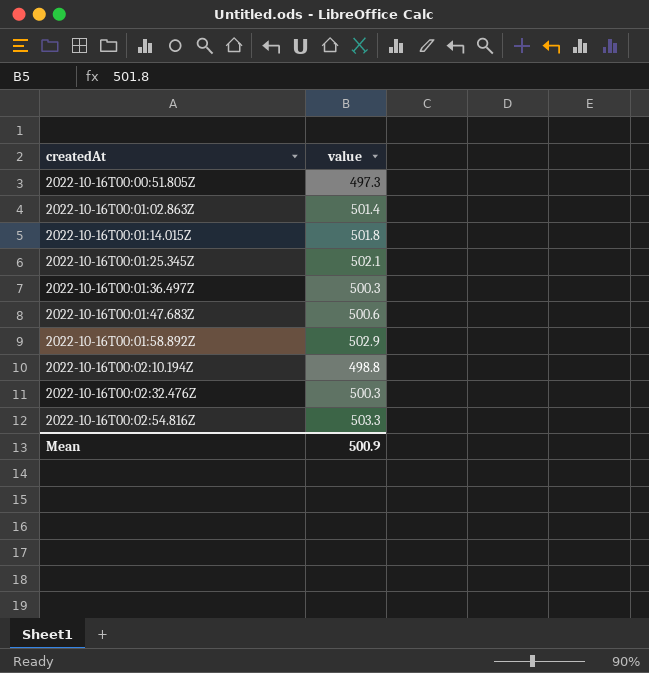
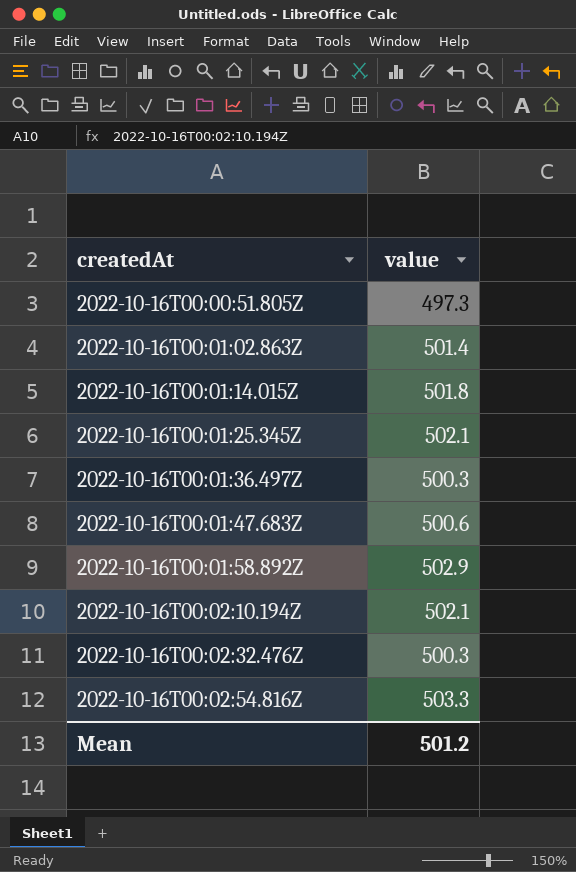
2022-10-16T00:02:10.194Z | value: 498.8 -> 502.1
Mean | value: 500.9 -> 501.2

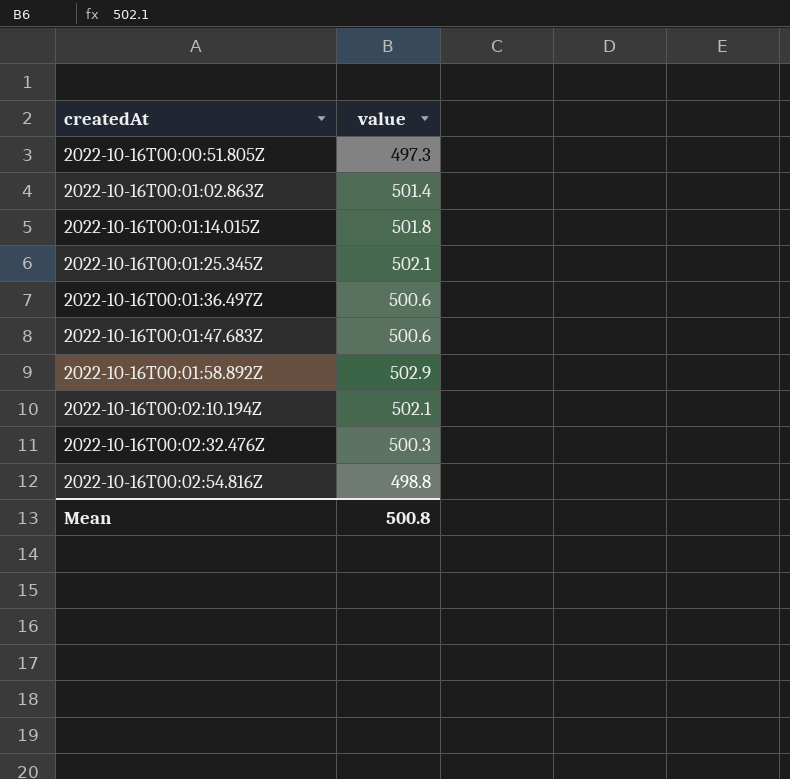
2022-10-16T00:01:36.497Z | value: 500.3 -> 500.6
2022-10-16T00:02:54.816Z | value: 503.3 -> 498.8
Mean | value: 501.2 -> 500.8

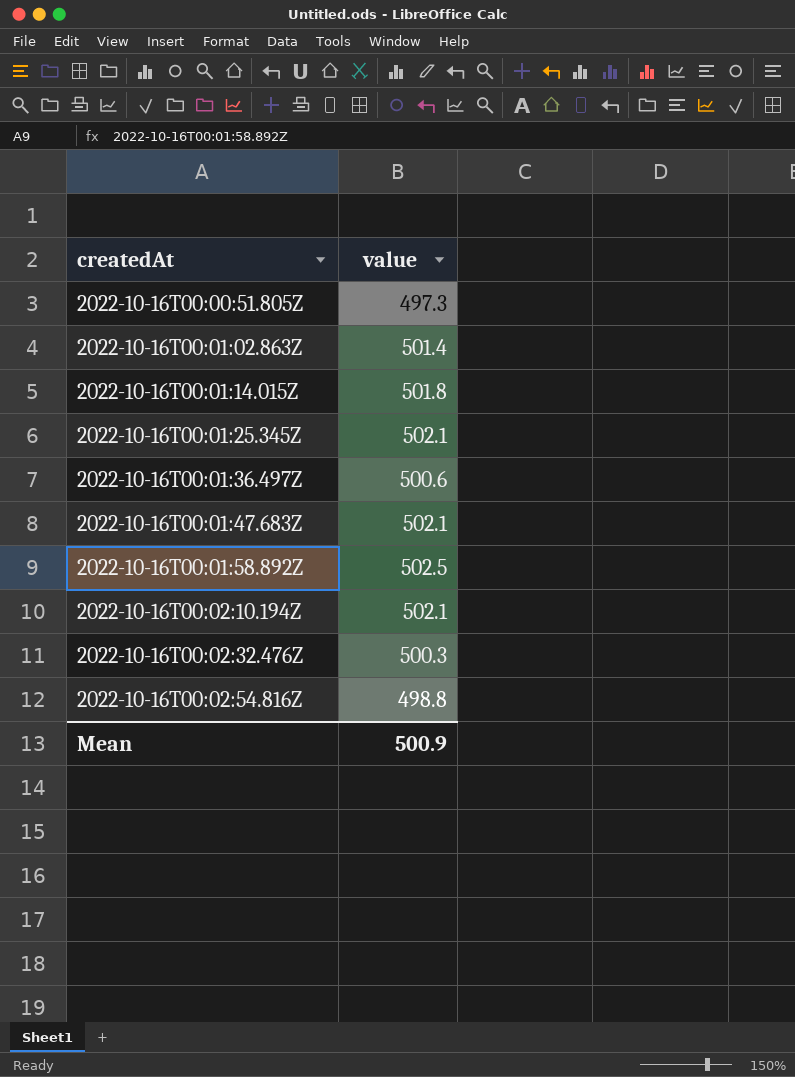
2022-10-16T00:01:47.683Z | value: 500.6 -> 502.1
2022-10-16T00:01:58.892Z | value: 502.9 -> 502.5
Mean | value: 500.8 -> 500.9

